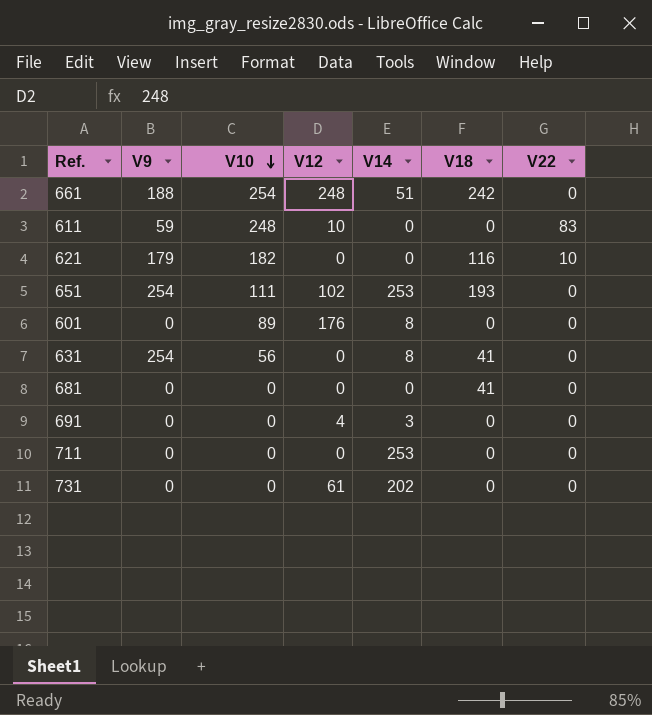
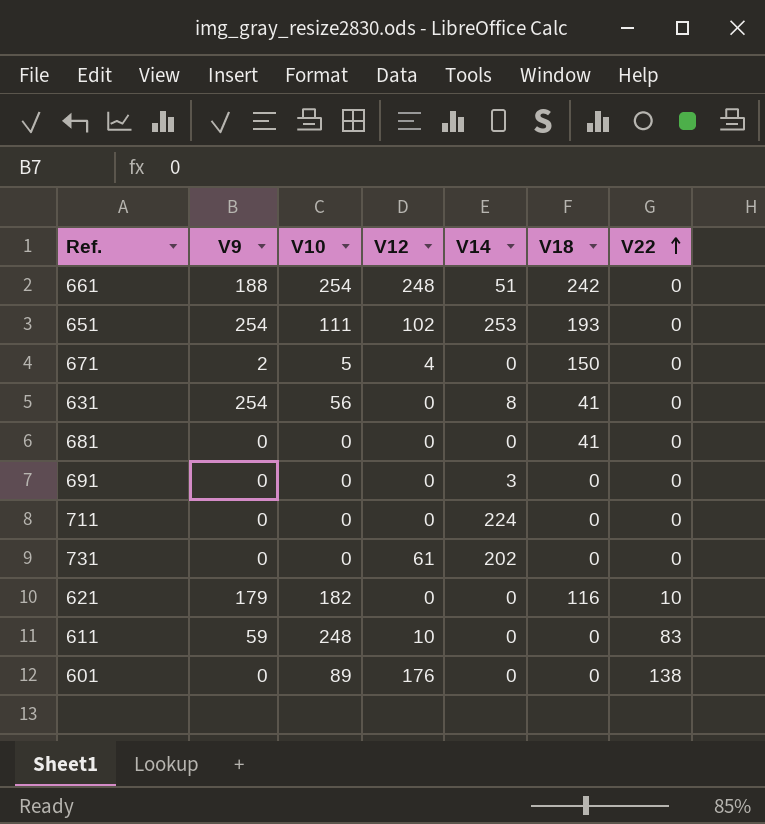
row order: V10 descending -> V22 ascending
row 671: none -> 2 | 5 | 4 | 0 | 150 | 0
691 | V12: 4 -> 0
711 | V14: 253 -> 224
601 | V14: 8 -> 0
601 | V22: 0 -> 138

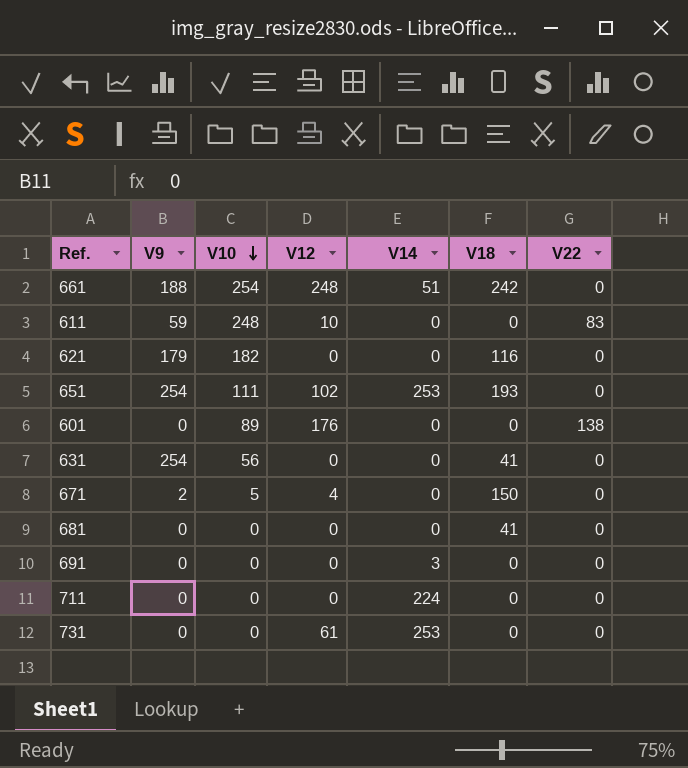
row order: V22 ascending -> V10 descending
621 | V22: 10 -> 0
631 | V14: 8 -> 0
731 | V14: 202 -> 253

